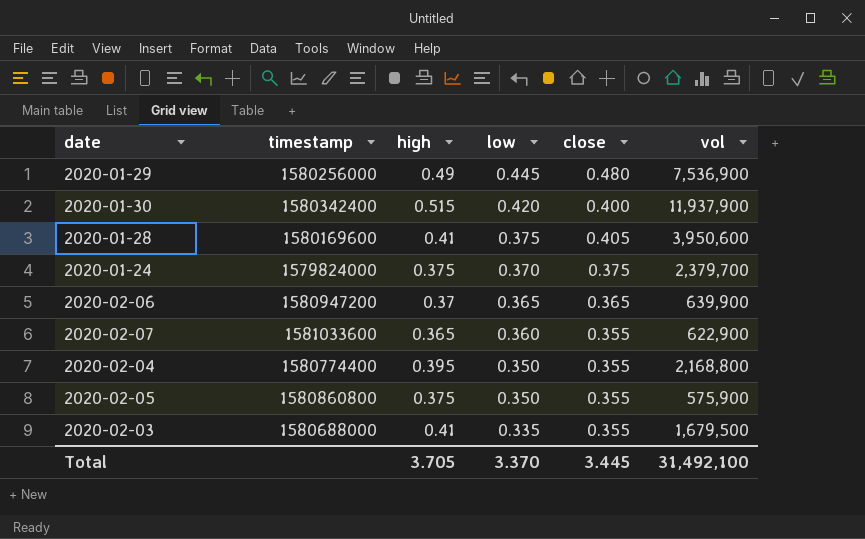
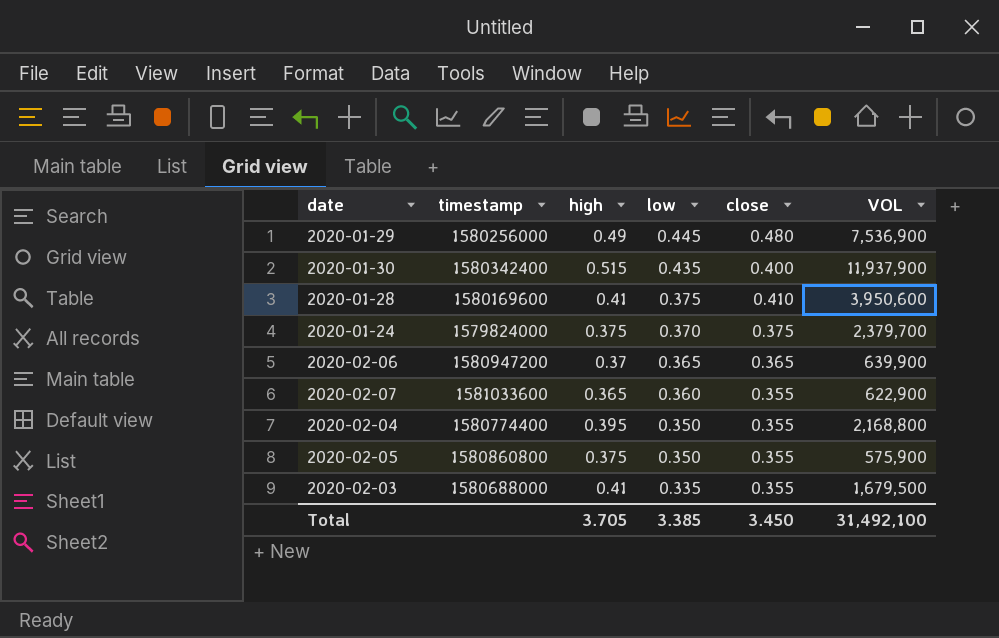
column name: vol -> VOL
2020-01-30 | low: 0.420 -> 0.435
2020-01-28 | close: 0.405 -> 0.410
Total | low: 3.370 -> 3.385
Total | close: 3.445 -> 3.450

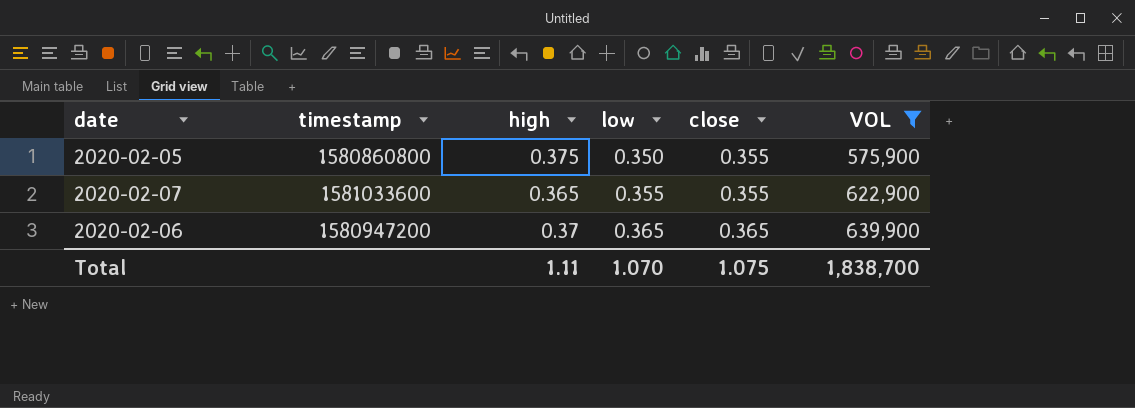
filter: none -> VOL <= 639,900
row order: low descending -> low ascending
2020-02-07 | low: 0.360 -> 0.355
Total | high: 3.705 -> 1.11
Total | low: 3.385 -> 1.070
Total | close: 3.450 -> 1.075
Total | VOL: 31,492,100 -> 1,838,700

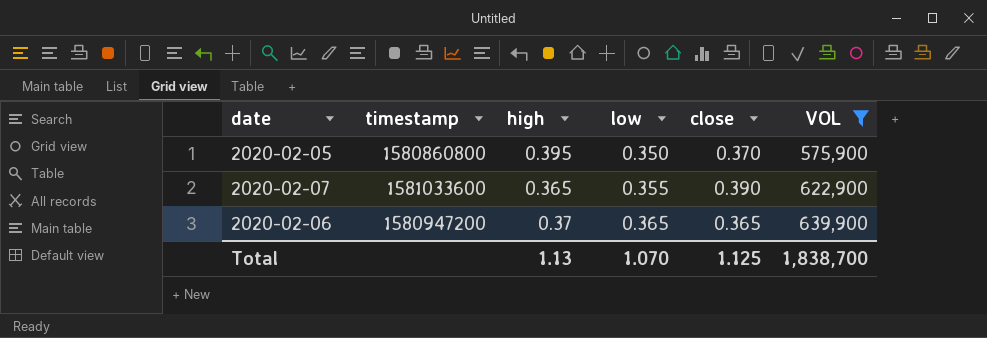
2020-02-05 | high: 0.375 -> 0.395
2020-02-05 | close: 0.355 -> 0.370
2020-02-07 | close: 0.355 -> 0.390
Total | high: 1.11 -> 1.13
Total | close: 1.075 -> 1.125

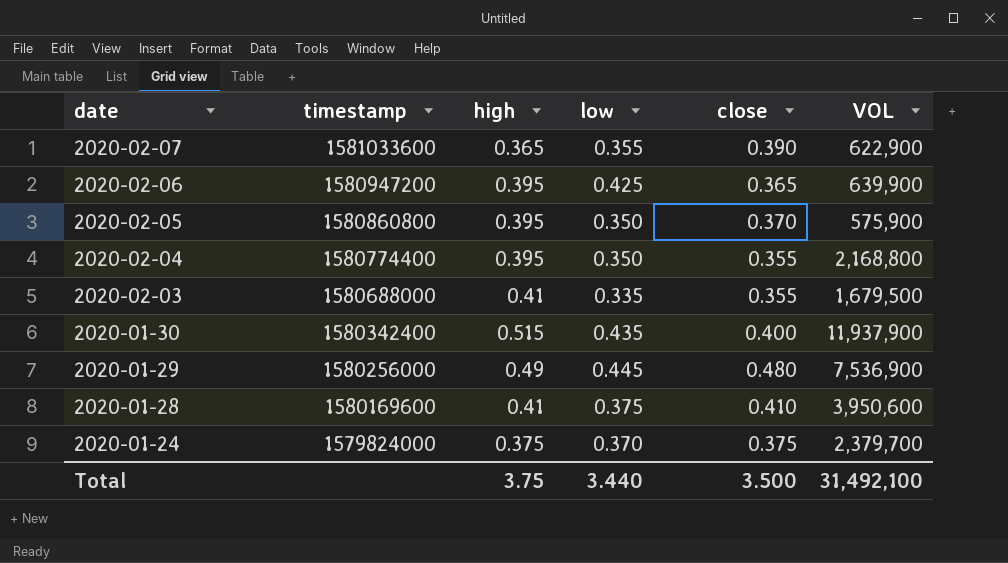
filter: VOL <= 639,900 -> none
row order: low ascending -> date descending
2020-02-06 | high: 0.37 -> 0.395
2020-02-06 | low: 0.365 -> 0.425
Total | high: 1.13 -> 3.75
Total | low: 1.070 -> 3.440
Total | close: 1.125 -> 3.500
Total | VOL: 1,838,700 -> 31,492,100

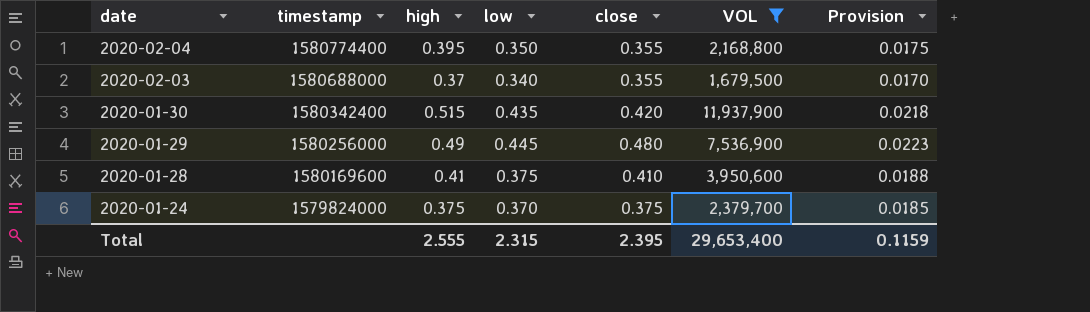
filter: none -> VOL >= 1,679,500
column Provision | formula: none -> [low] * 0.05
2020-02-03 | high: 0.41 -> 0.37
2020-02-03 | low: 0.335 -> 0.340
2020-01-30 | close: 0.400 -> 0.420
Total | high: 3.75 -> 2.555
Total | low: 3.440 -> 2.315
Total | close: 3.500 -> 2.395
Total | VOL: 31,492,100 -> 29,653,400

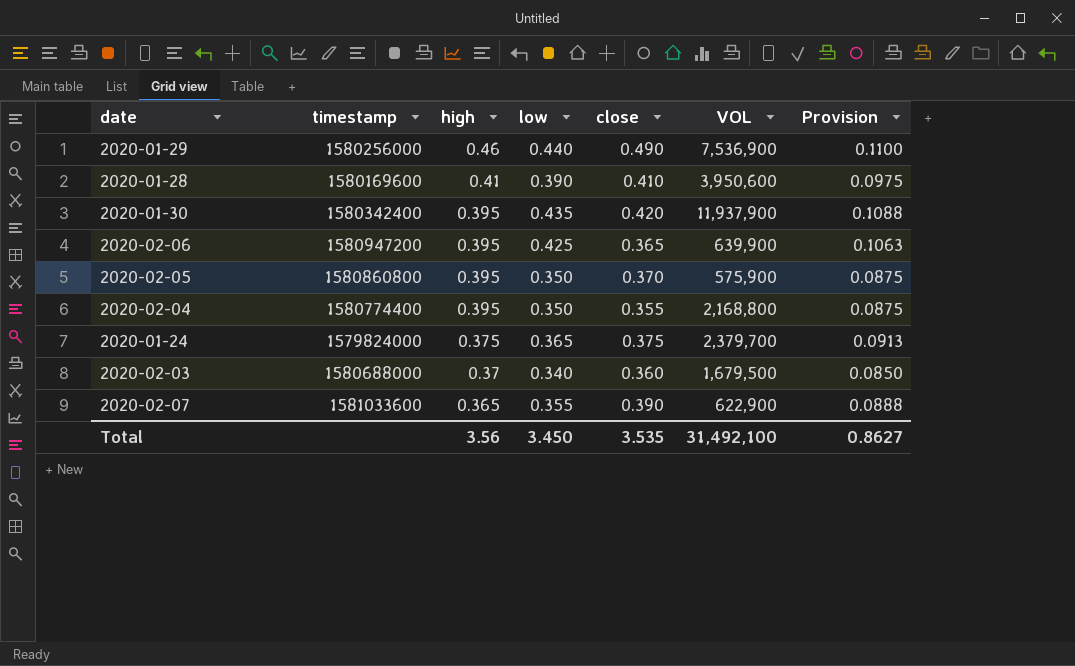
filter: VOL >= 1,679,500 -> none
row order: date descending -> high descending
column Provision | formula: [low] * 0.05 -> [low] * 0.25
2020-01-29 | high: 0.49 -> 0.46
2020-01-29 | low: 0.445 -> 0.440
2020-01-29 | close: 0.480 -> 0.490
2020-01-28 | low: 0.375 -> 0.390
2020-01-30 | high: 0.515 -> 0.395
2020-01-24 | low: 0.370 -> 0.365
2020-02-03 | close: 0.355 -> 0.360
Total | high: 2.555 -> 3.56
Total | low: 2.315 -> 3.450
Total | close: 2.395 -> 3.535
Total | VOL: 29,653,400 -> 31,492,100
Total | Provision: 0.1159 -> 0.8627

